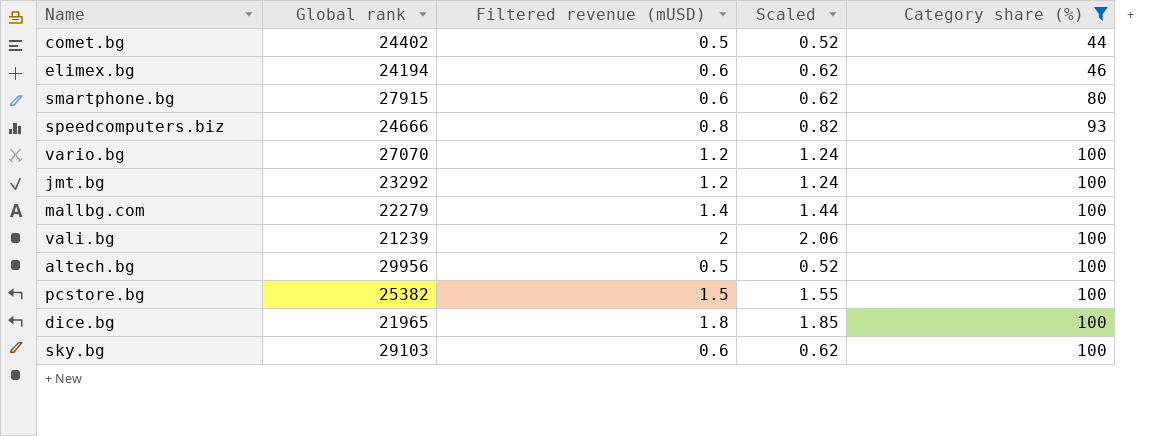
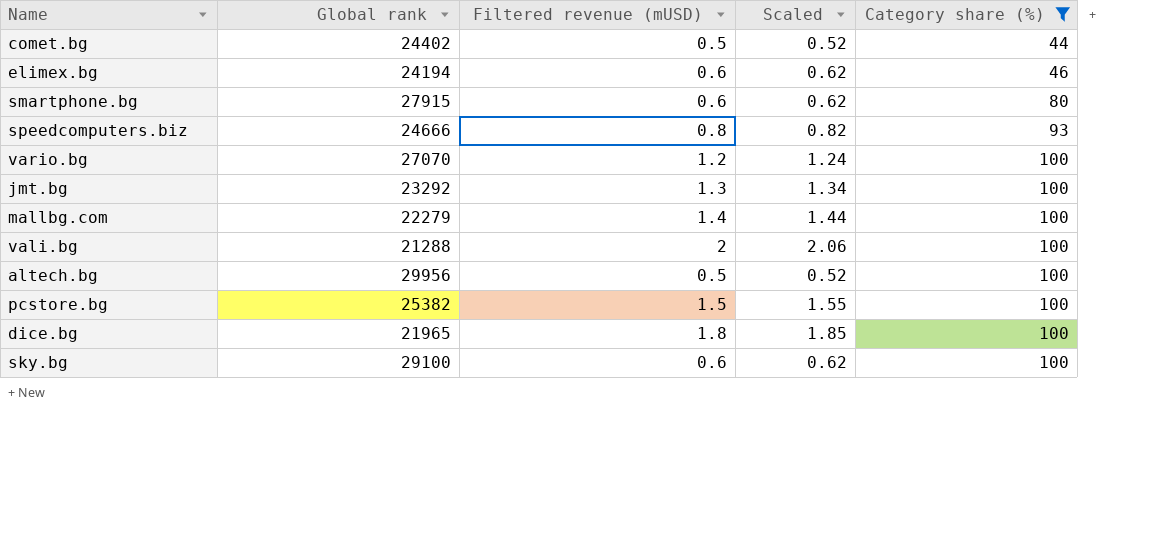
jmt.bg | Filtered revenue (mUSD): 1.2 -> 1.3
jmt.bg | Scaled: 1.24 -> 1.34
vali.bg | Global rank: 21239 -> 21288
sky.bg | Global rank: 29103 -> 29100

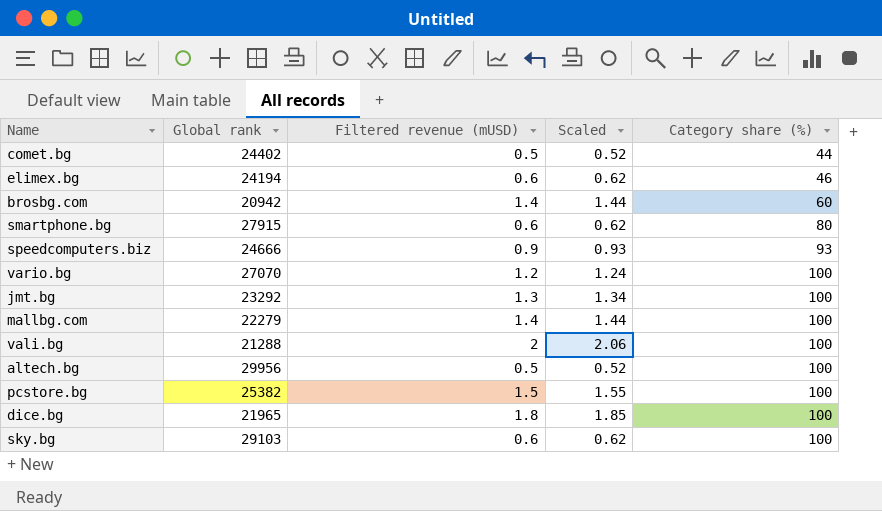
filter: Category share (%) != 60 -> none
speedcomputers.biz | Filtered revenue (mUSD): 0.8 -> 0.9
speedcomputers.biz | Scaled: 0.82 -> 0.93
sky.bg | Global rank: 29100 -> 29103

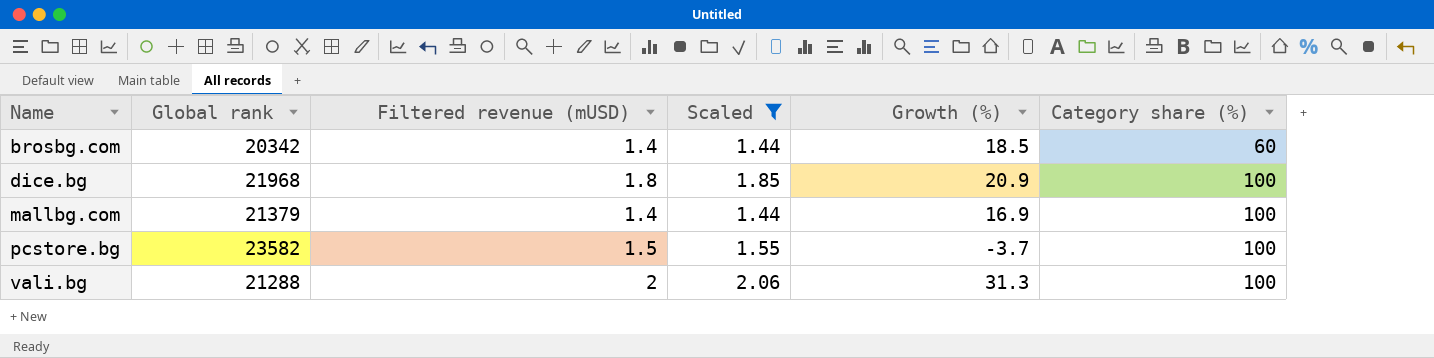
filter: none -> Scaled >= 1.44
row order: Category share (%) ascending -> Name ascending
column Growth (%) | position: none -> 5
brosbg.com | Global rank: 20942 -> 20342
dice.bg | Global rank: 21965 -> 21968
mallbg.com | Global rank: 22279 -> 21379
pcstore.bg | Global rank: 25382 -> 23582

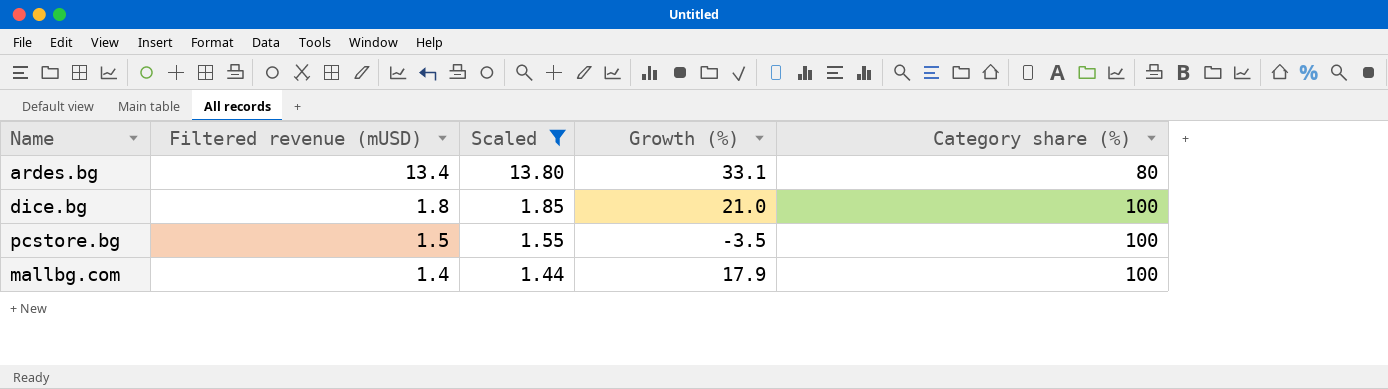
row order: Name ascending -> Filtered revenue (mUSD) descending
column Global rank | position: 2 -> none
row brosbg.com: 20342 | 1.4 | 1.44 | 18.5 | 60 -> none
row vali.bg: 21288 | 2 | 2.06 | 31.3 | 100 -> none
row ardes.bg: none -> 13.4 | 13.80 | 33.1 | 80
dice.bg | Growth (%): 20.9 -> 21.0
pcstore.bg | Growth (%): -3.7 -> -3.5
mallbg.com | Growth (%): 16.9 -> 17.9

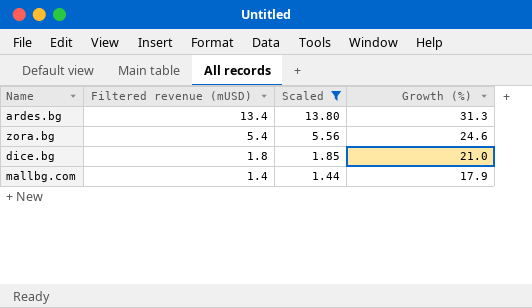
column Category share (%) | position: 5 -> none
row pcstore.bg: 1.5 | 1.55 | -3.5 | 100 -> none
ardes.bg | Growth (%): 33.1 -> 31.3
row zora.bg: none -> 5.4 | 5.56 | 24.6

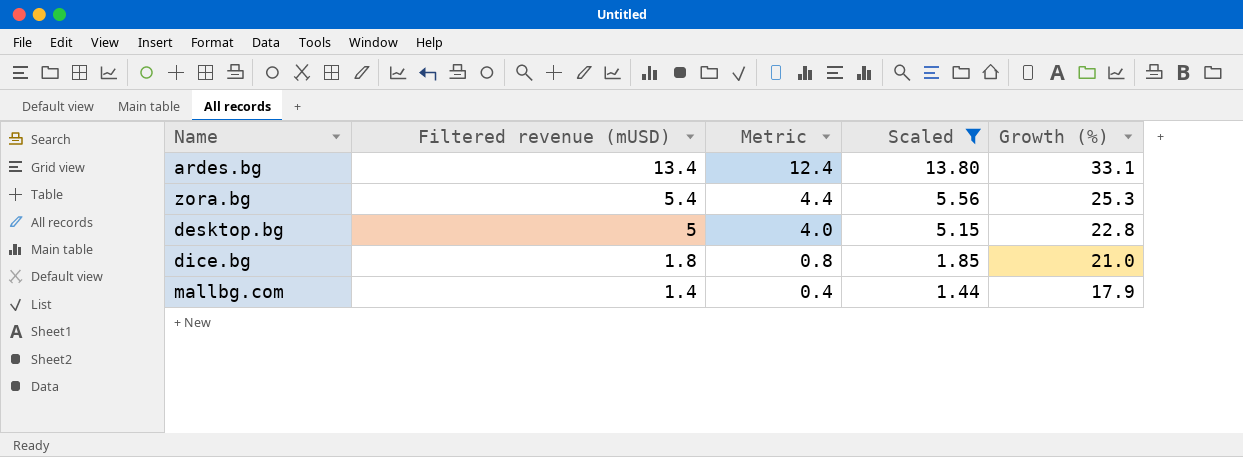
column Metric | formula: none -> [Filtered revenue (mUSD)] - 1
ardes.bg | Growth (%): 31.3 -> 33.1
zora.bg | Growth (%): 24.6 -> 25.3
row desktop.bg: none -> 5 | 4.0 | 5.15 | 22.8

